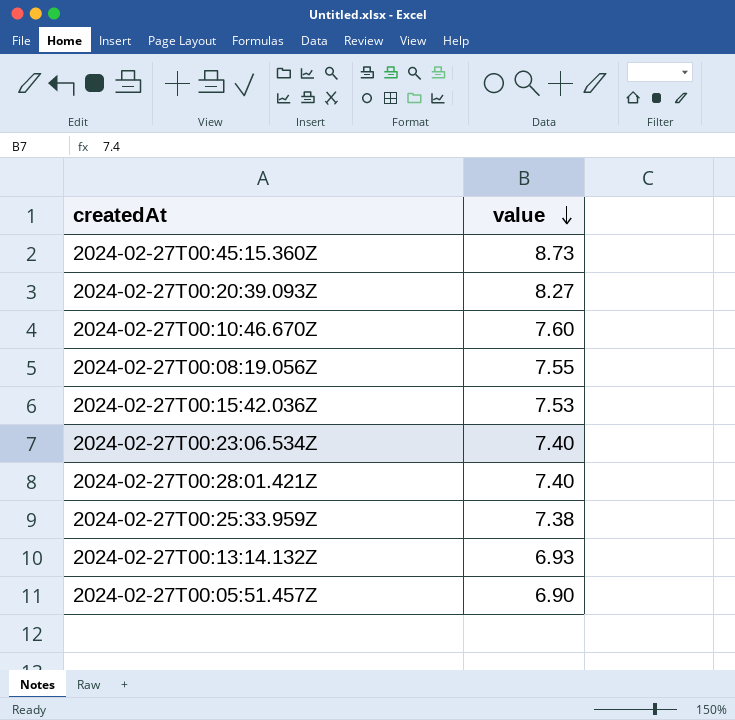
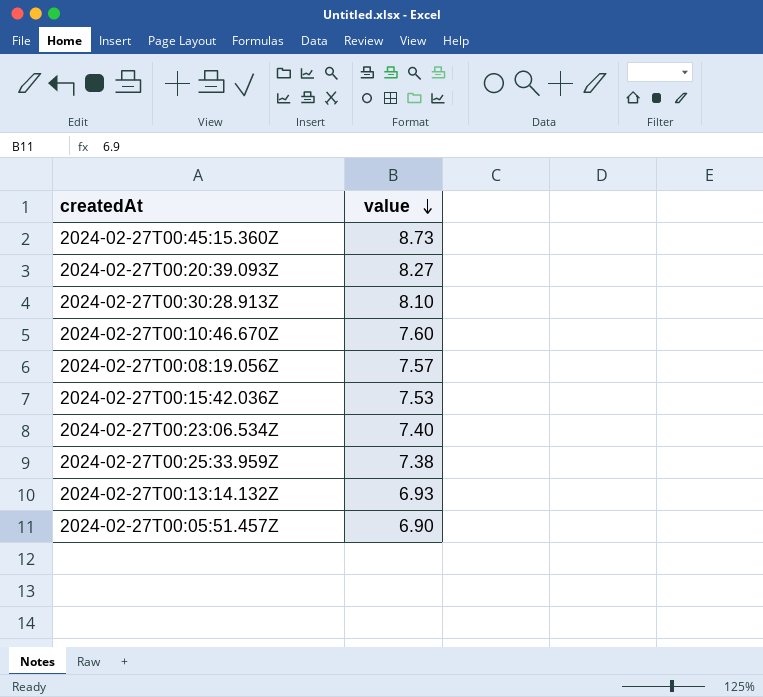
row 2024-02-27T00:28:01.421Z: 7.40 -> none
row 2024-02-27T00:30:28.913Z: none -> 8.10
2024-02-27T00:08:19.056Z | value: 7.55 -> 7.57

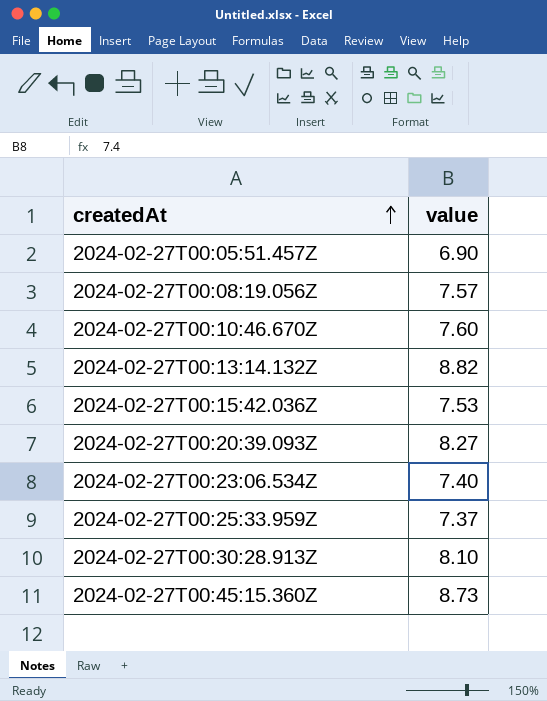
row order: value descending -> createdAt ascending
2024-02-27T00:13:14.132Z | value: 6.93 -> 8.82
2024-02-27T00:25:33.959Z | value: 7.38 -> 7.37

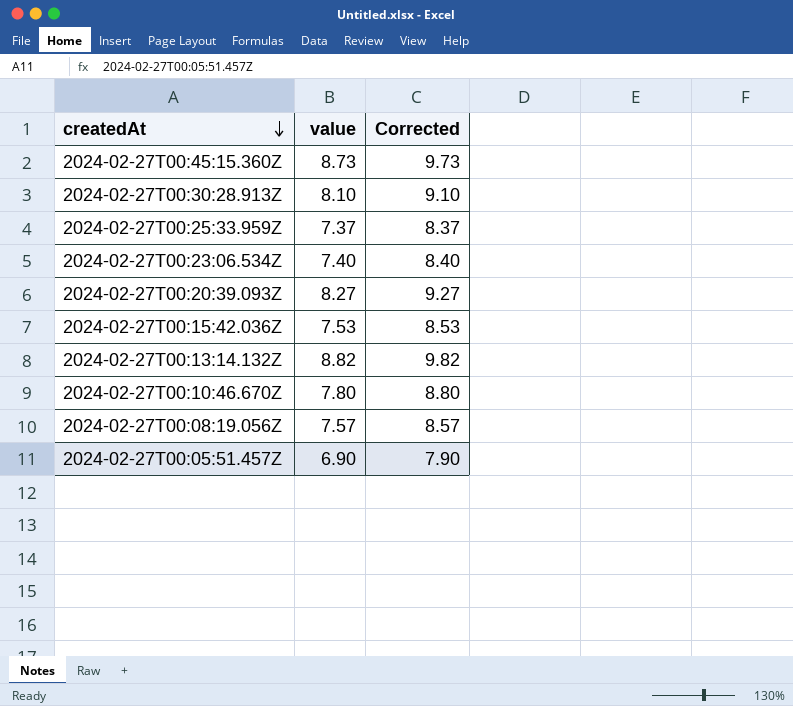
row order: createdAt ascending -> createdAt descending
column Corrected | formula: none -> [value] + 1
2024-02-27T00:10:46.670Z | value: 7.60 -> 7.80

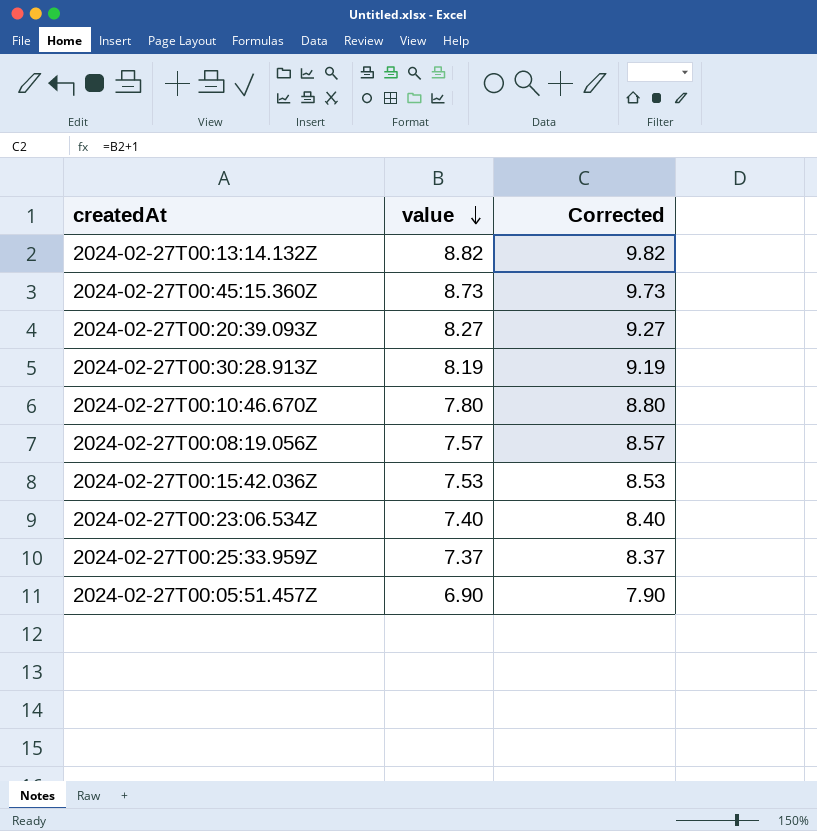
row order: createdAt descending -> value descending
2024-02-27T00:30:28.913Z | value: 8.10 -> 8.19
2024-02-27T00:30:28.913Z | Corrected: 9.10 -> 9.19

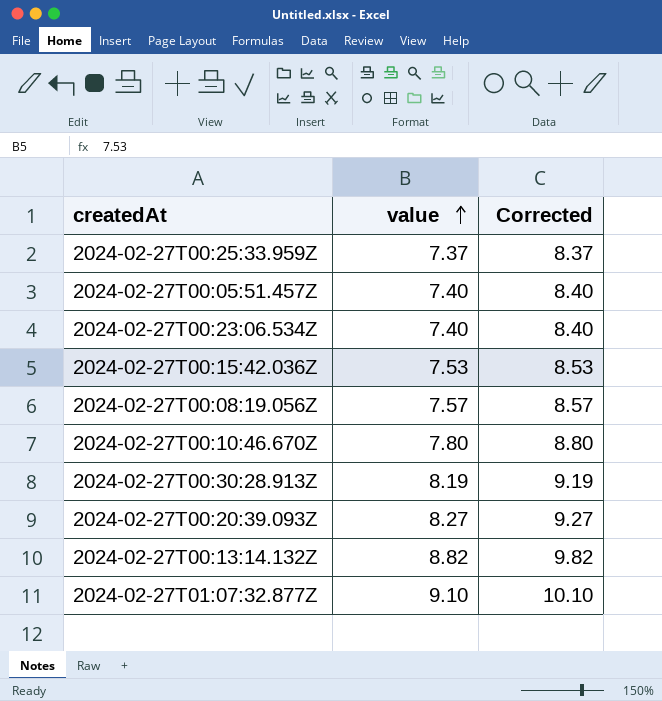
row order: value descending -> value ascending
row 2024-02-27T00:45:15.360Z: 8.73 | 9.73 -> none
2024-02-27T00:05:51.457Z | value: 6.90 -> 7.40
2024-02-27T00:05:51.457Z | Corrected: 7.90 -> 8.40
row 2024-02-27T01:07:32.877Z: none -> 9.10 | 10.10

